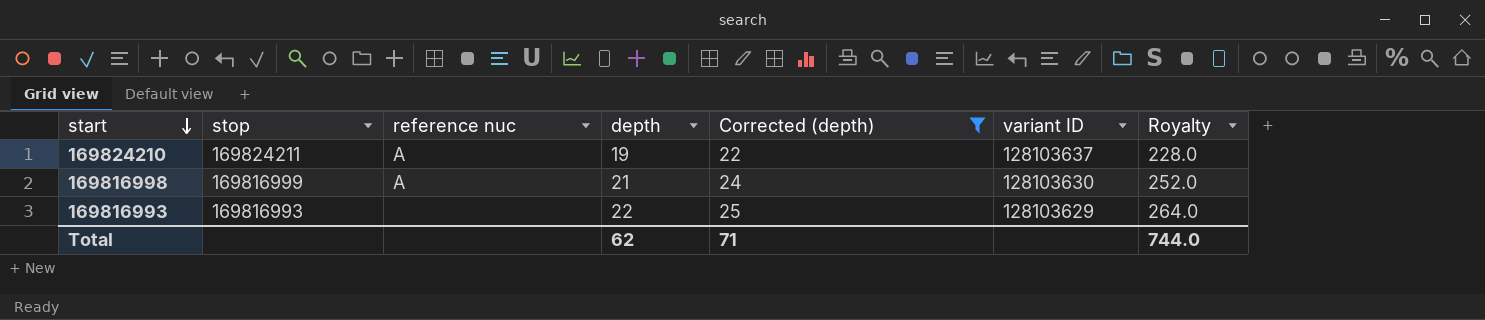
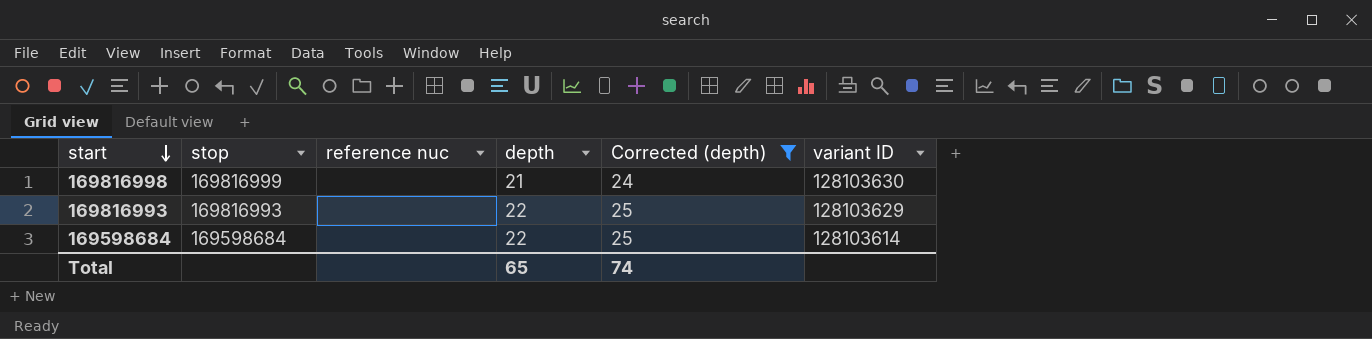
column Royalty | formula: [depth] * 12 -> none
row 169824210: 169824211 | A | 19 | 22 | 128103637 | 228.0 -> none
169816998 | reference nuc: A -> none
row 169598684: none -> 169598684 | none | 22 | 25 | 128103614
Total | depth: 62 -> 65
Total | Corrected (depth): 71 -> 74

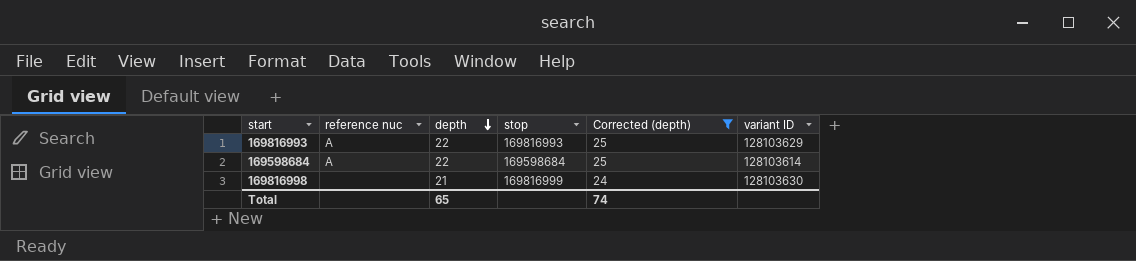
row order: start descending -> depth descending
column stop | position: 2 -> 4
169816993 | reference nuc: none -> A
169598684 | reference nuc: none -> A

